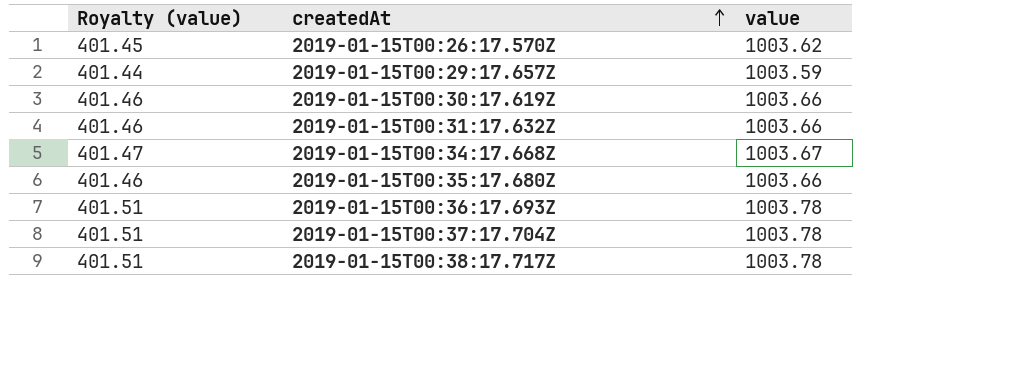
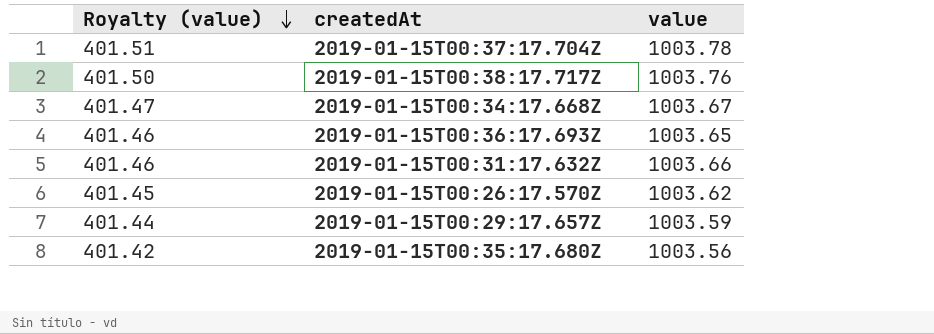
row order: createdAt ascending -> Royalty (value) descending
row 2019-01-15T00:30:17.619Z: 401.46 | 1003.66 -> none
2019-01-15T00:38:17.717Z | Royalty (value): 401.51 -> 401.50
2019-01-15T00:38:17.717Z | value: 1003.78 -> 1003.76
2019-01-15T00:36:17.693Z | Royalty (value): 401.51 -> 401.46
2019-01-15T00:36:17.693Z | value: 1003.78 -> 1003.65
2019-01-15T00:35:17.680Z | Royalty (value): 401.46 -> 401.42
2019-01-15T00:35:17.680Z | value: 1003.66 -> 1003.56

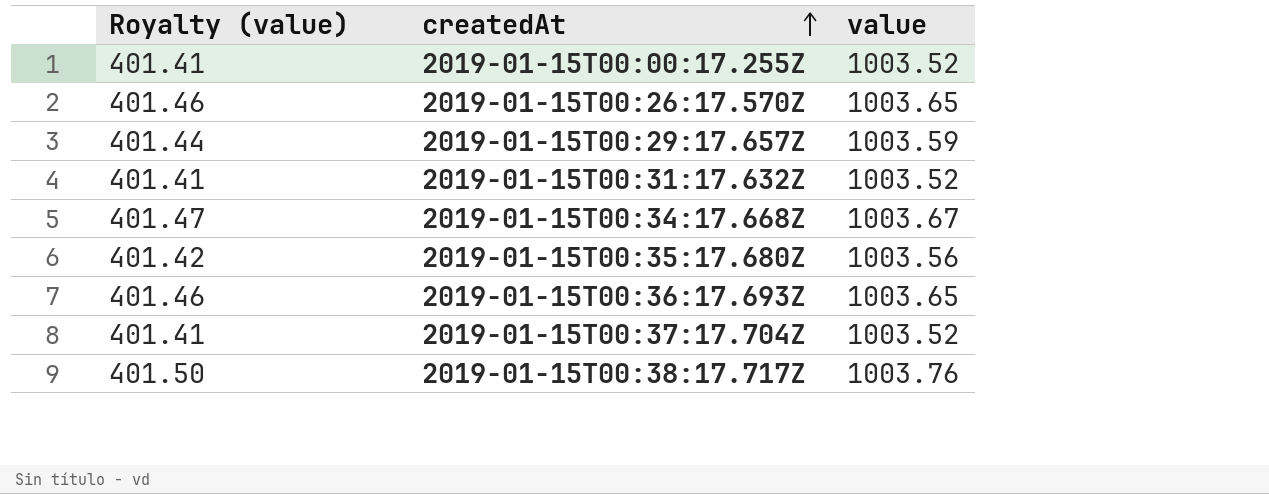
row order: Royalty (value) descending -> createdAt ascending
row 2019-01-15T00:00:17.255Z: none -> 401.41 | 1003.52
2019-01-15T00:26:17.570Z | Royalty (value): 401.45 -> 401.46
2019-01-15T00:26:17.570Z | value: 1003.62 -> 1003.65
2019-01-15T00:31:17.632Z | Royalty (value): 401.46 -> 401.41
2019-01-15T00:31:17.632Z | value: 1003.66 -> 1003.52
2019-01-15T00:37:17.704Z | Royalty (value): 401.51 -> 401.41
2019-01-15T00:37:17.704Z | value: 1003.78 -> 1003.52

